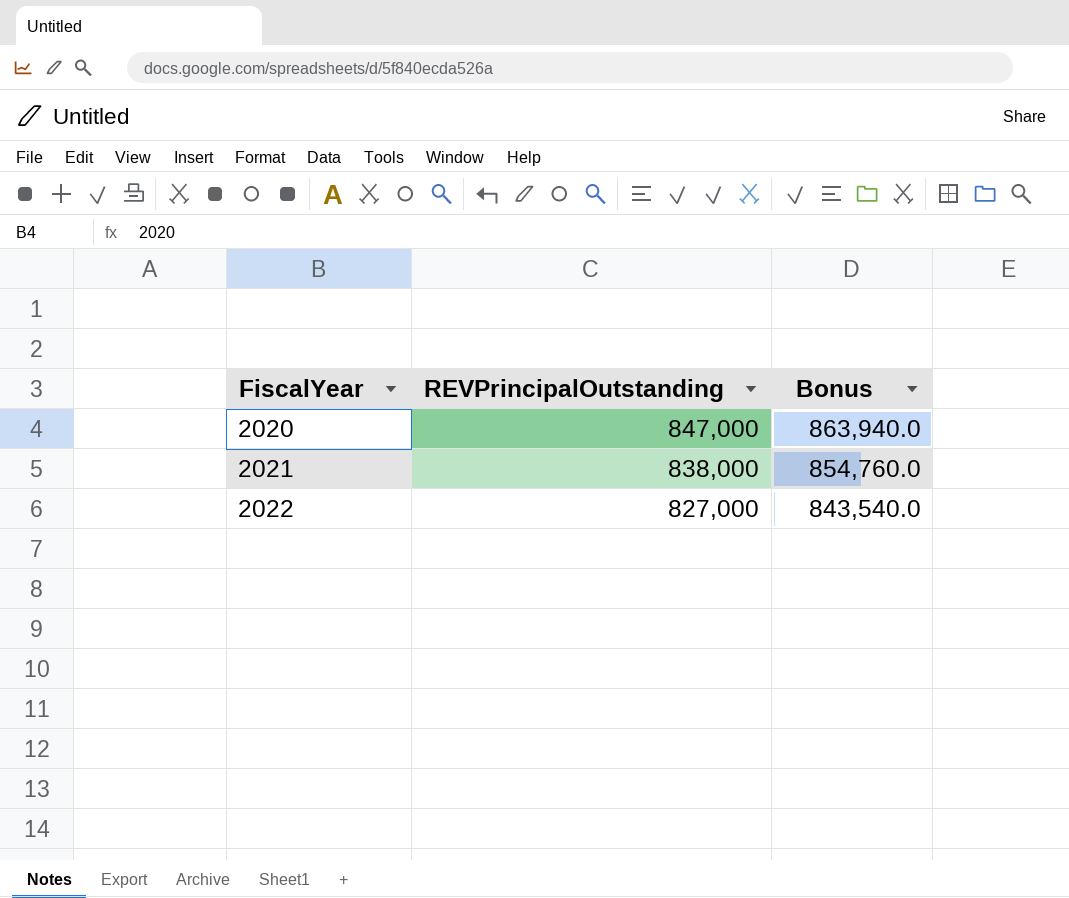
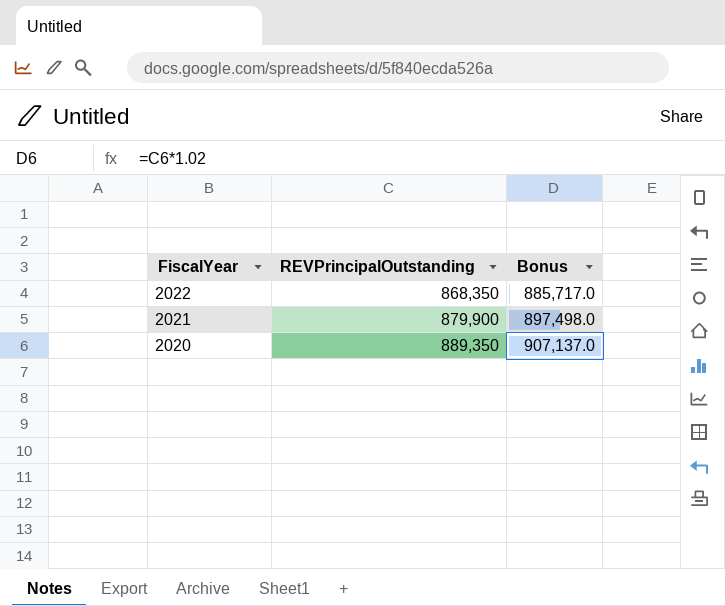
row order: FiscalYear ascending -> FiscalYear descending
2022 | REVPrincipalOutstanding: 827,000 -> 868,350
2022 | Bonus: 843,540.0 -> 885,717.0
2021 | REVPrincipalOutstanding: 838,000 -> 879,900
2021 | Bonus: 854,760.0 -> 897,498.0
2020 | REVPrincipalOutstanding: 847,000 -> 889,350
2020 | Bonus: 863,940.0 -> 907,137.0

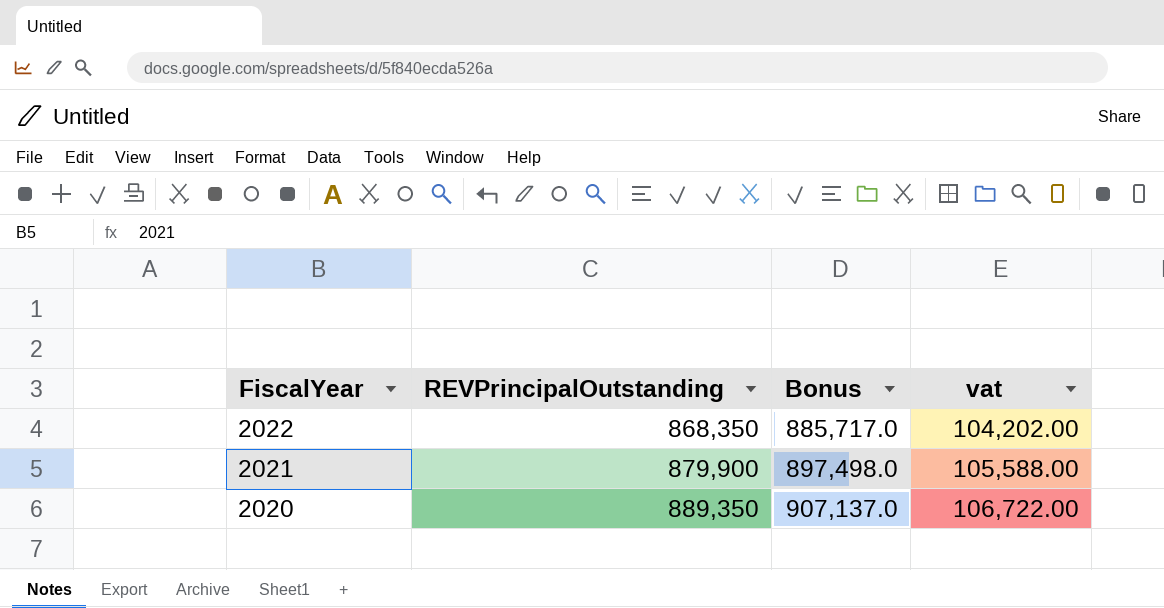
column vat | formula: none -> [REVPrincipalOutstanding] * 0.12

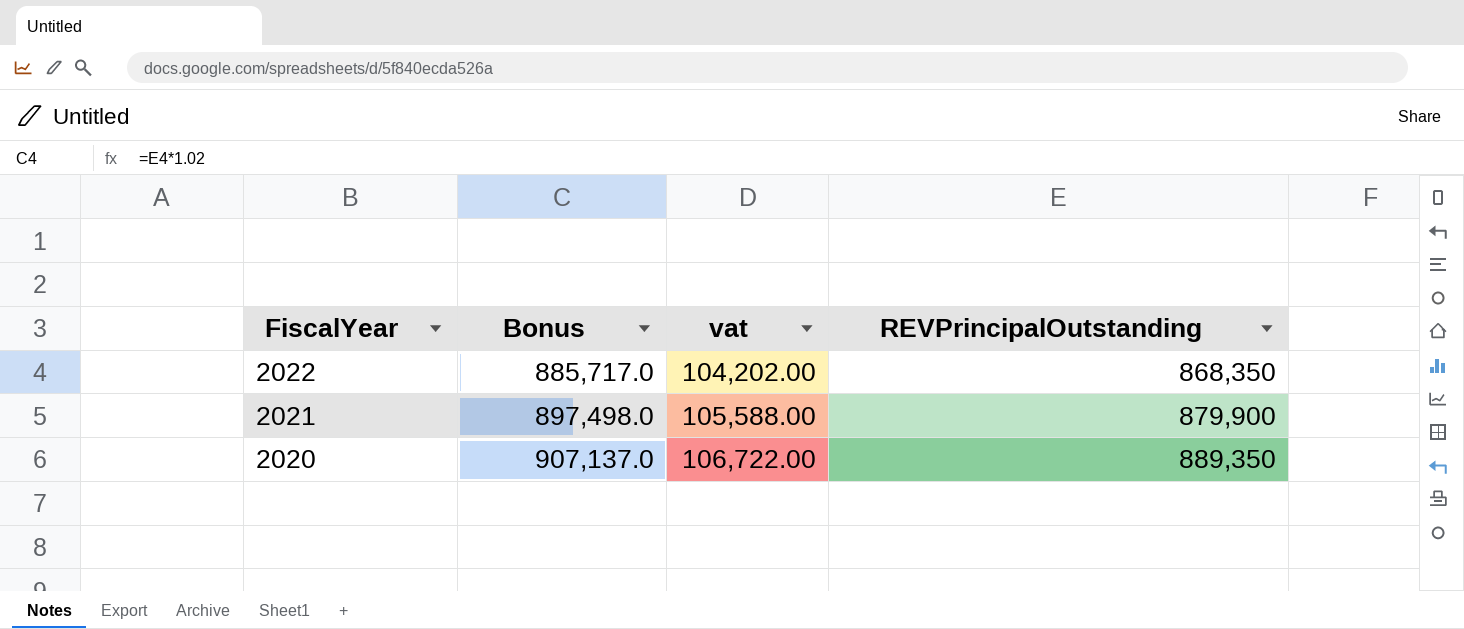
column REVPrincipalOutstanding | position: 2 -> 4

